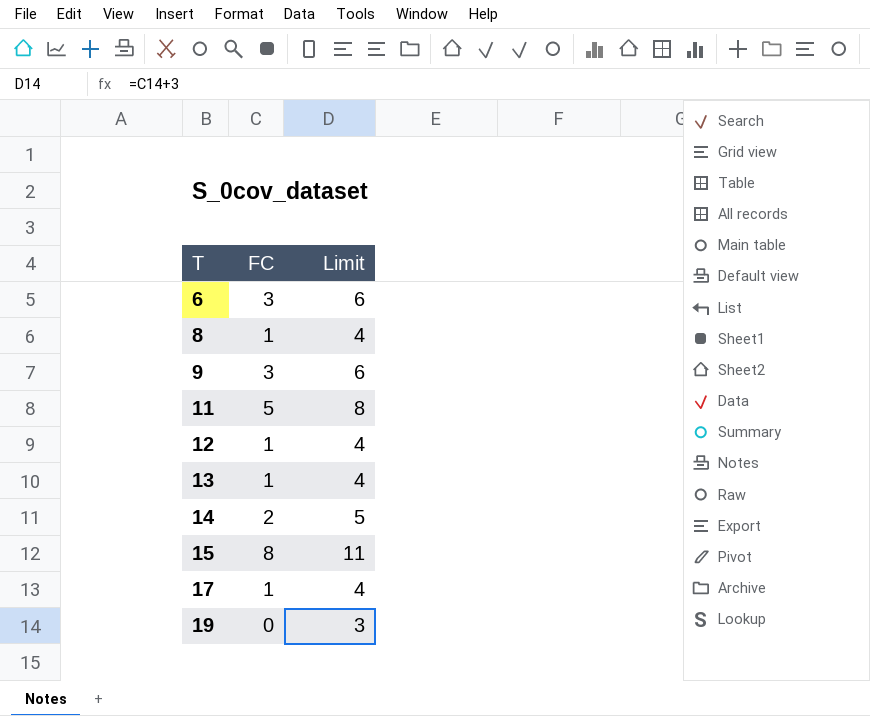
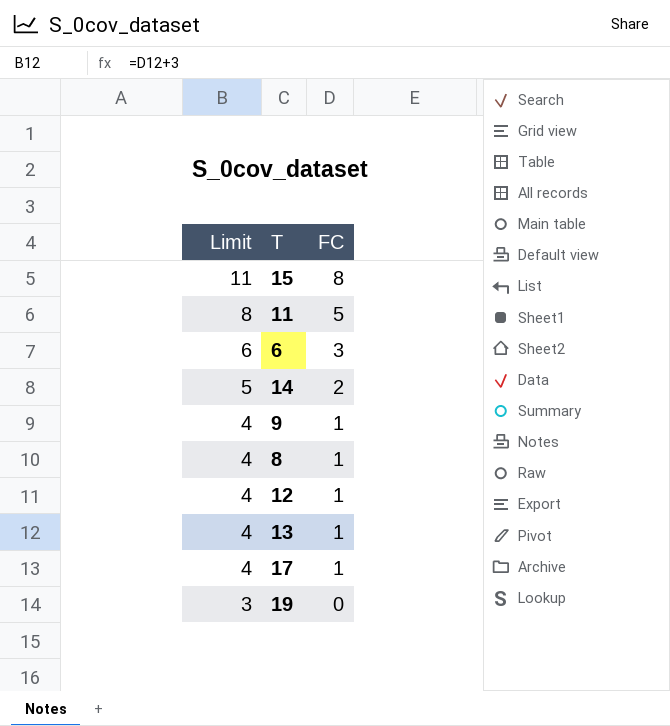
row order: T ascending -> Limit descending
column Limit | position: 3 -> 1
9 | Limit: 6 -> 4
9 | FC: 3 -> 1

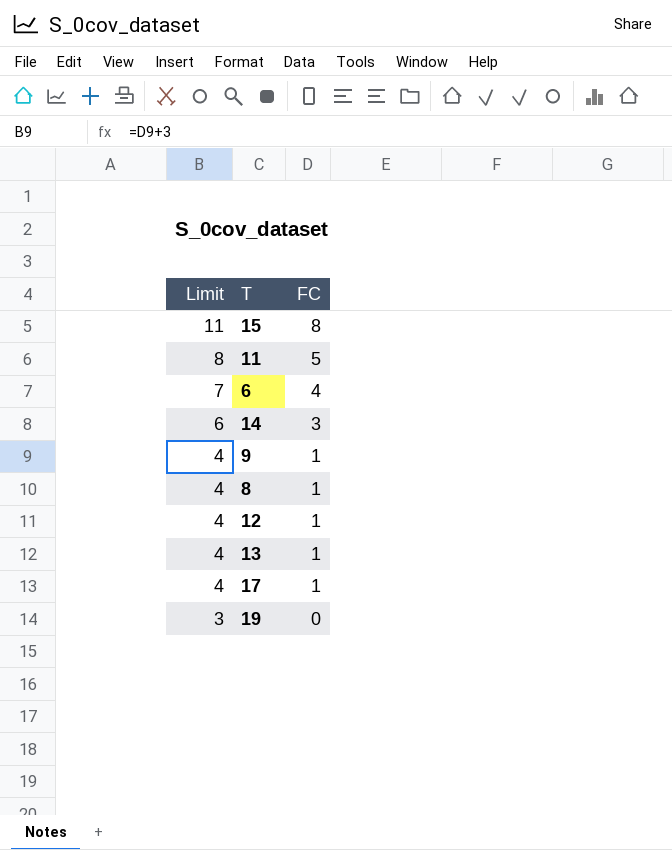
6 | Limit: 6 -> 7
6 | FC: 3 -> 4
14 | Limit: 5 -> 6
14 | FC: 2 -> 3

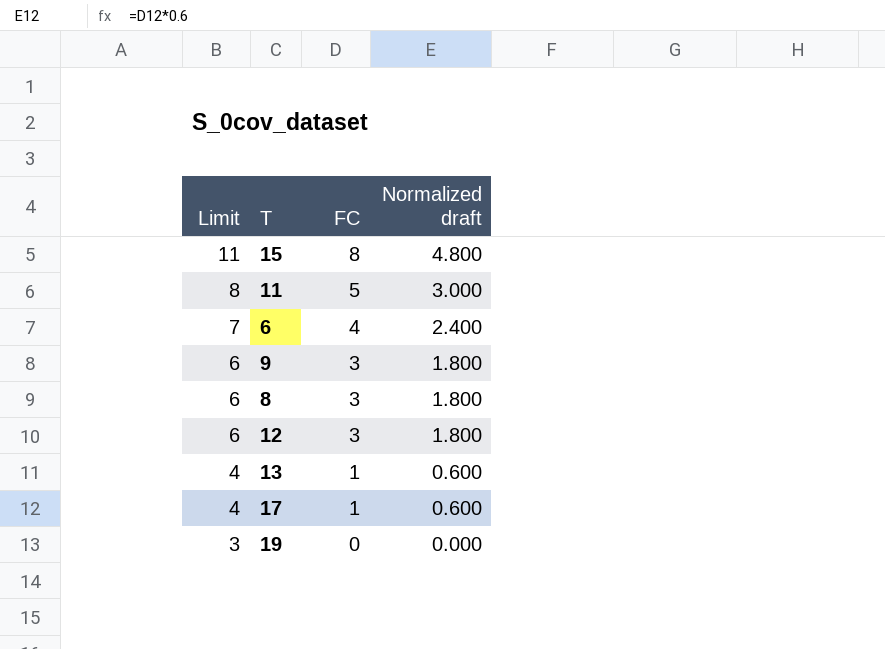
column Normalized draft | formula: none -> [FC] * 0.6
row 14: 6 | 3 -> none
9 | Limit: 4 -> 6
9 | FC: 1 -> 3
8 | Limit: 4 -> 6
8 | FC: 1 -> 3
12 | Limit: 4 -> 6
12 | FC: 1 -> 3

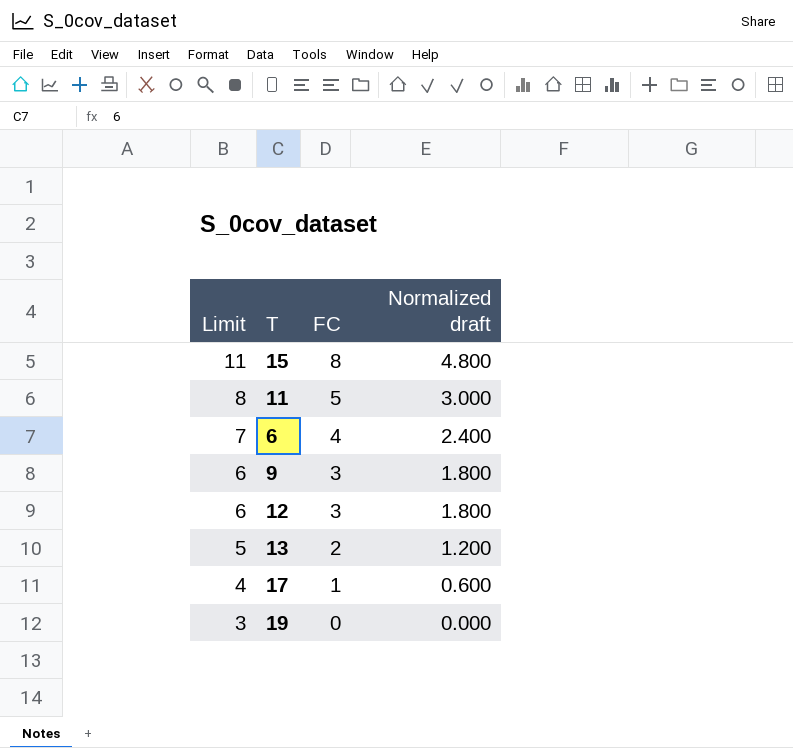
row 8: 6 | 3 | 1.800 -> none
13 | Limit: 4 -> 5
13 | FC: 1 -> 2
13 | Normalized draft: 0.600 -> 1.200

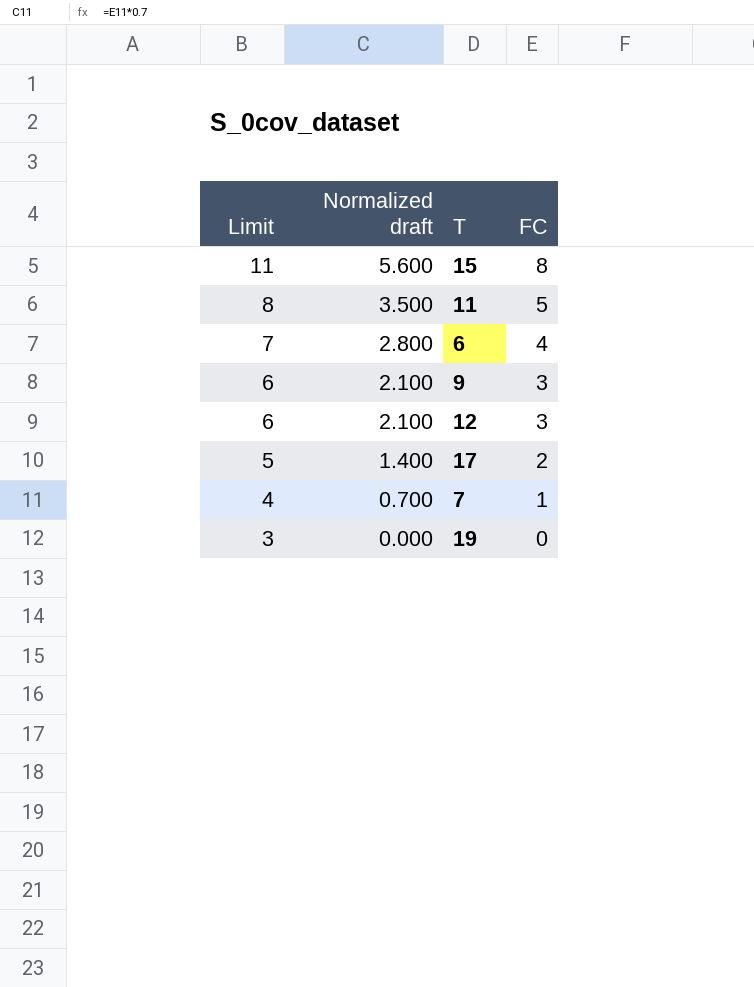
column Normalized draft | formula: [FC] * 0.6 -> [FC] * 0.7
column Normalized draft | position: 4 -> 2
row 13: 5 | 2 | 1.200 -> none
17 | Limit: 4 -> 5
17 | FC: 1 -> 2
row 7: none -> 4 | 0.700 | 1

